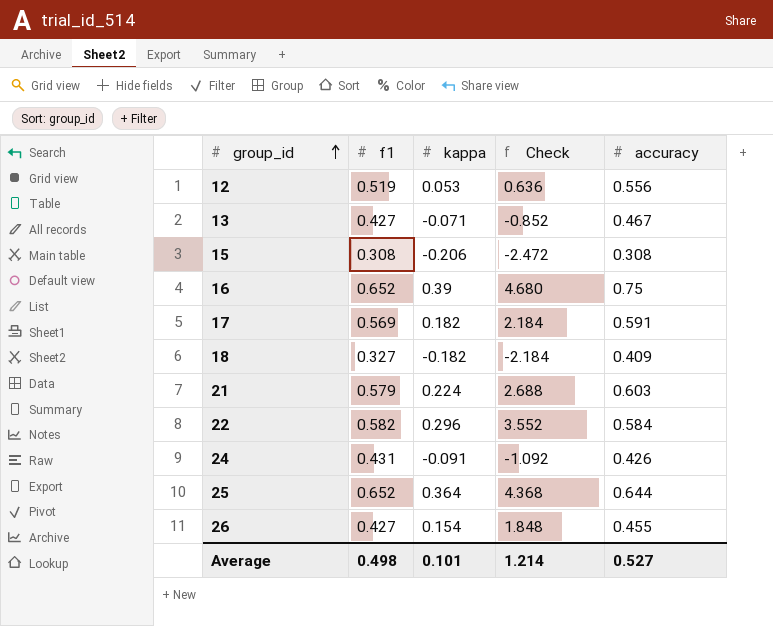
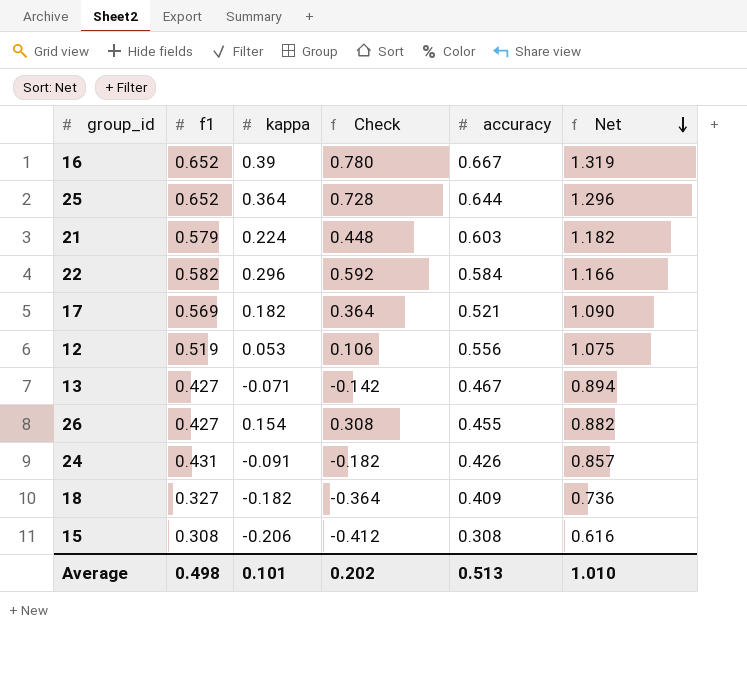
row order: group_id ascending -> Net descending
column Check | formula: [kappa] * 12 -> [kappa] * 2
column Net | formula: none -> [f1] + [accuracy]
16 | accuracy: 0.75 -> 0.667
17 | accuracy: 0.591 -> 0.521
Average | Check: 1.214 -> 0.202
Average | accuracy: 0.527 -> 0.513

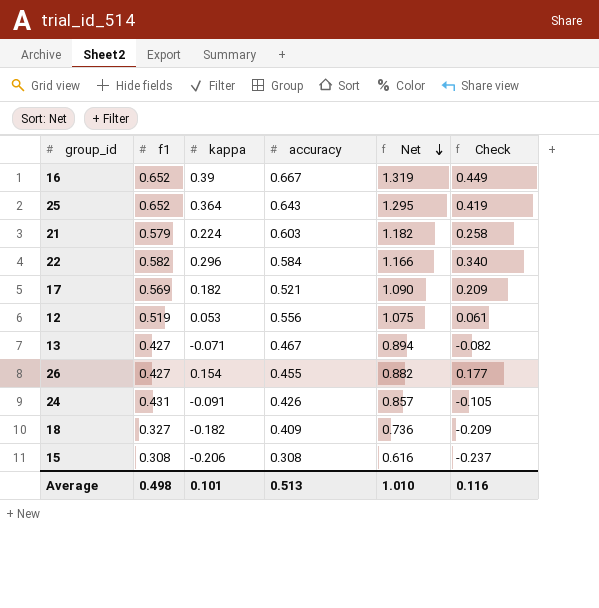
column Check | formula: [kappa] * 2 -> [kappa] * 1.15
column Check | position: 4 -> 6
25 | accuracy: 0.644 -> 0.643
25 | Net: 1.296 -> 1.295
Average | Check: 0.202 -> 0.116

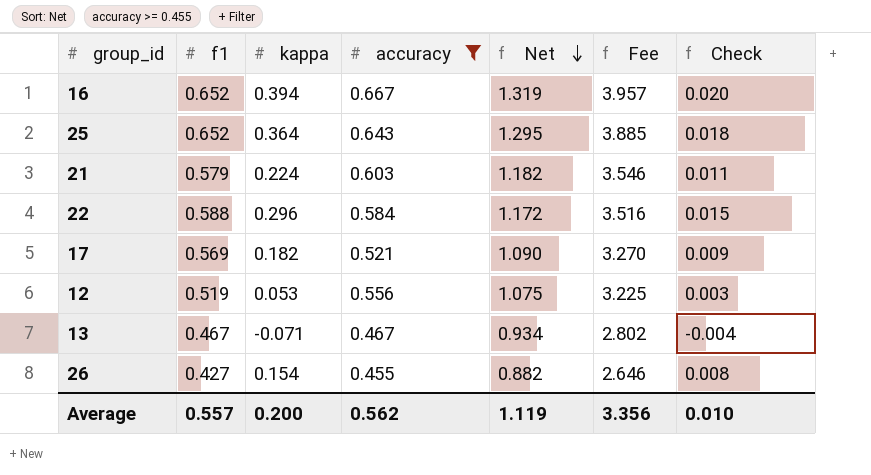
filter: none -> accuracy >= 0.455
column Fee | formula: none -> [Net] * 3
column Check | formula: [kappa] * 1.15 -> [kappa] * 0.05
16 | kappa: 0.39 -> 0.394
22 | f1: 0.582 -> 0.588
22 | Net: 1.166 -> 1.172
13 | f1: 0.427 -> 0.467
13 | Net: 0.894 -> 0.934
Average | f1: 0.498 -> 0.557
Average | kappa: 0.101 -> 0.200
Average | accuracy: 0.513 -> 0.562
Average | Net: 1.010 -> 1.119
Average | Check: 0.116 -> 0.010

